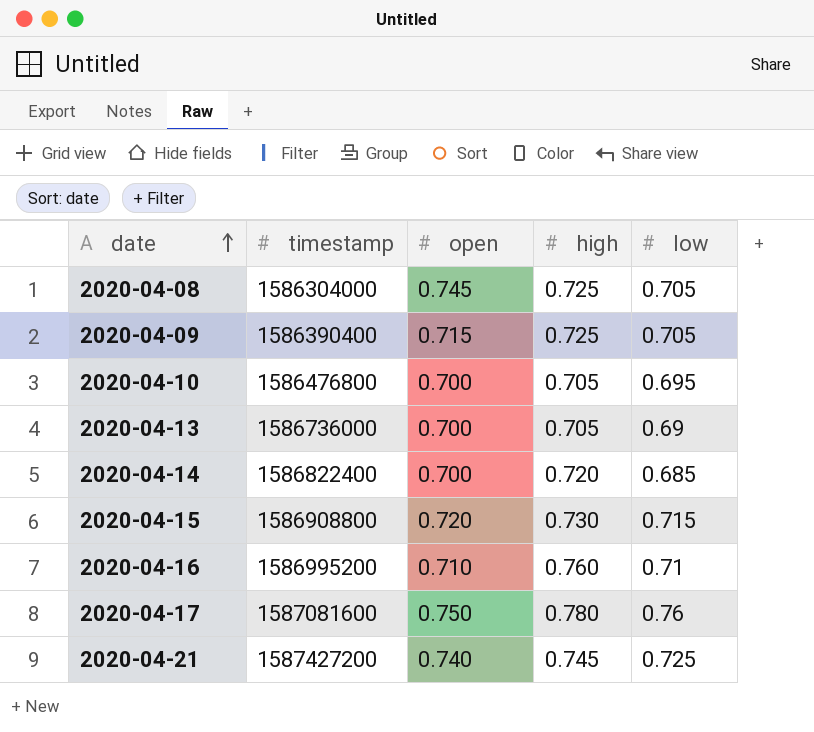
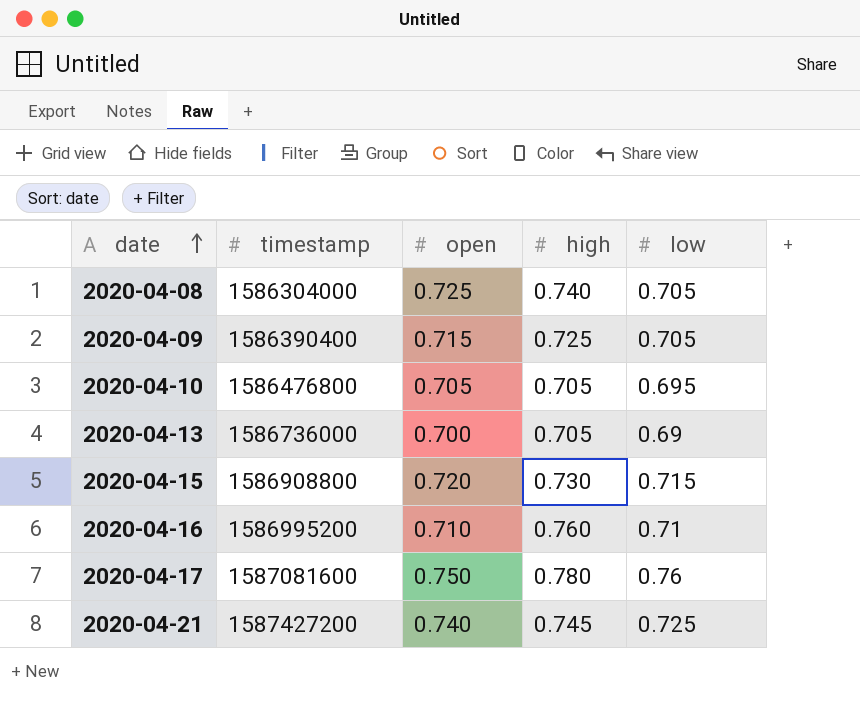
row 2020-04-14: 1586822400 | 0.700 | 0.720 | 0.685 -> none
2020-04-08 | open: 0.745 -> 0.725
2020-04-08 | high: 0.725 -> 0.740
2020-04-10 | open: 0.700 -> 0.705

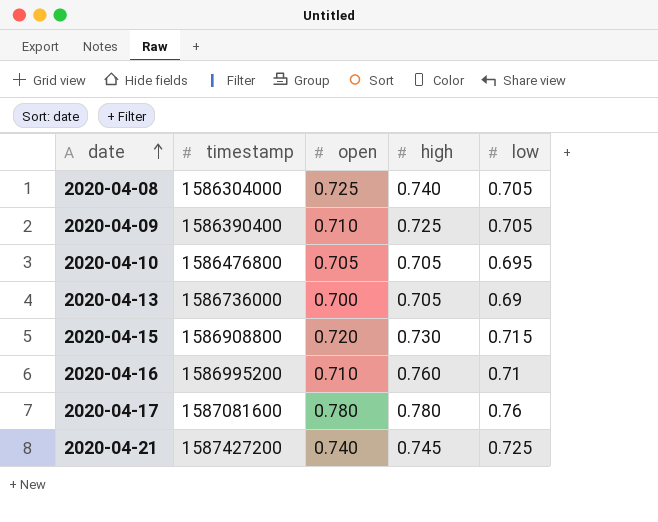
2020-04-09 | open: 0.715 -> 0.710
2020-04-17 | open: 0.750 -> 0.780

